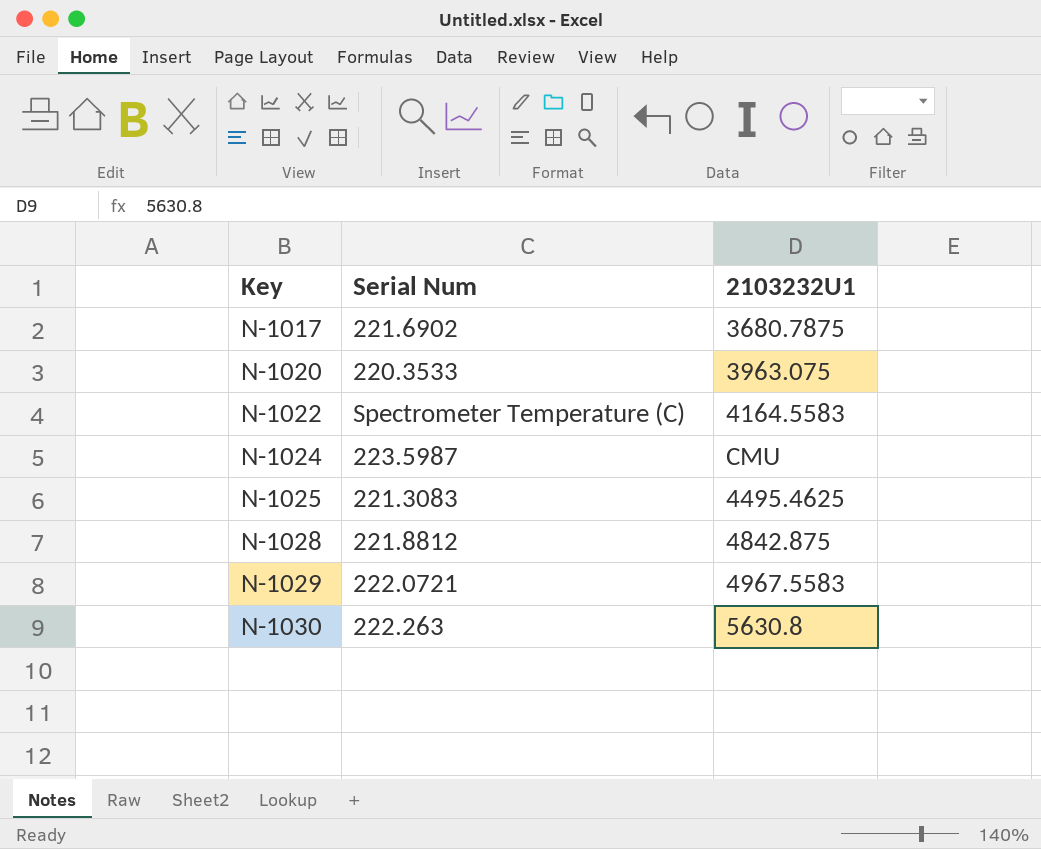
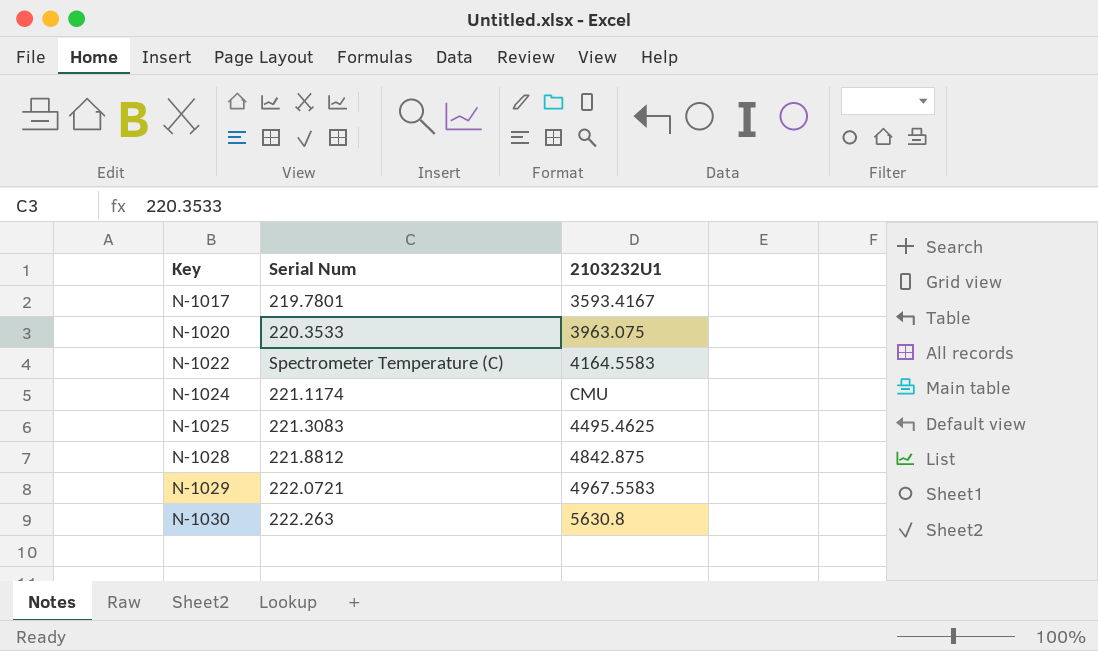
N-1017 | Serial Num: 221.6902 -> 219.7801
N-1017 | 2103232U1: 3680.7875 -> 3593.4167
N-1024 | Serial Num: 223.5987 -> 221.1174

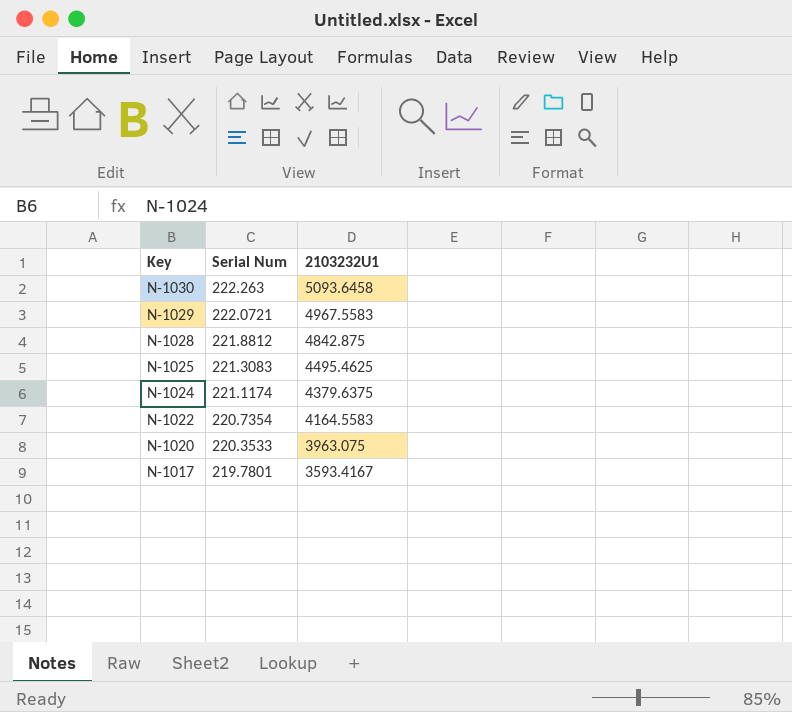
row order: Key ascending -> Key descending
N-1030 | 2103232U1: 5630.8 -> 5093.6458
N-1024 | 2103232U1: CMU -> 4379.6375
N-1022 | Serial Num: Spectrometer Temperature (C) -> 220.7354

